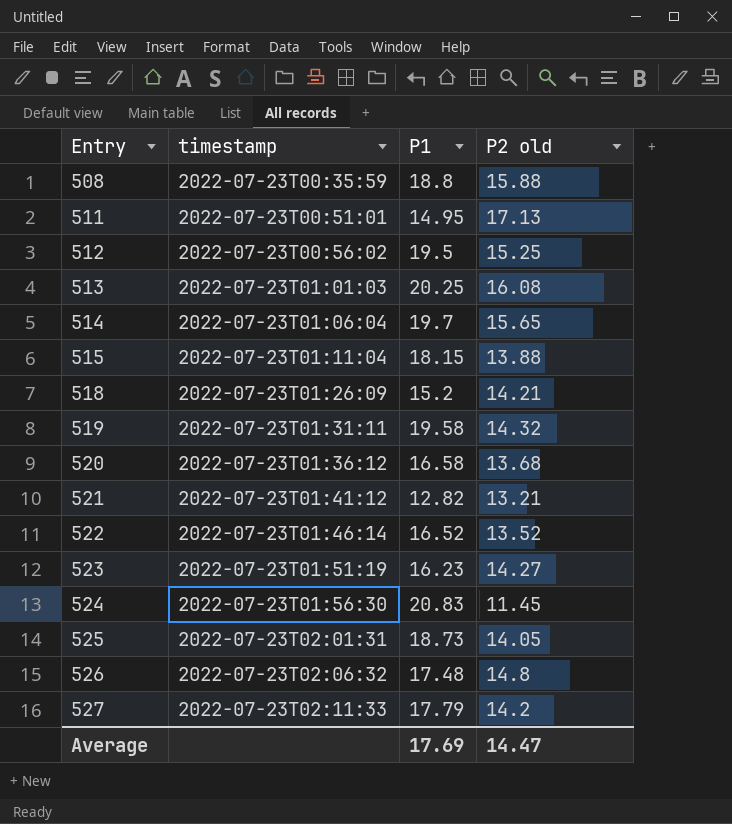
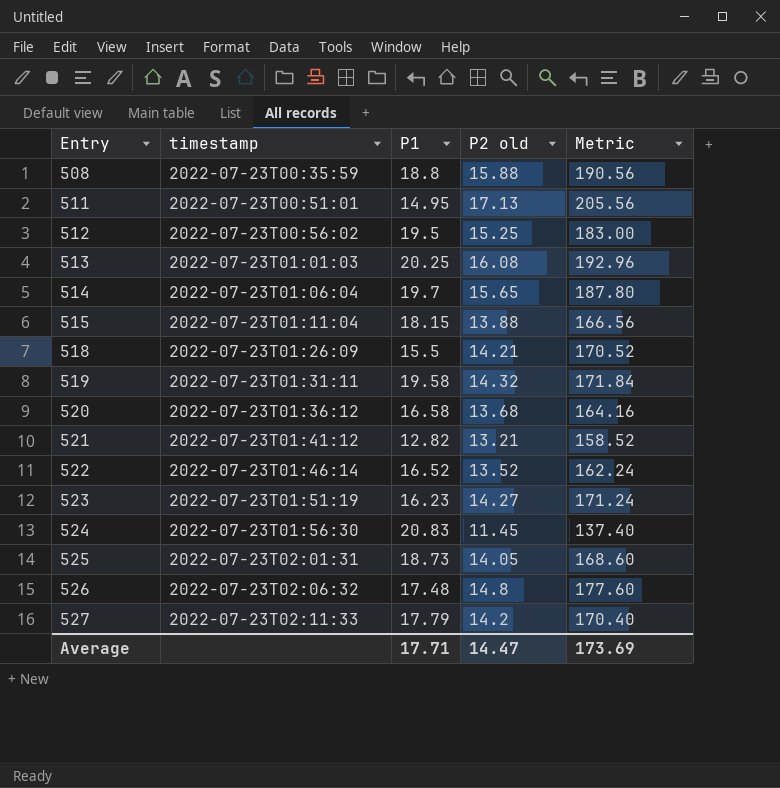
column Metric | formula: none -> [P2 old] * 12
518 | P1: 15.2 -> 15.5
Average | P1: 17.69 -> 17.71

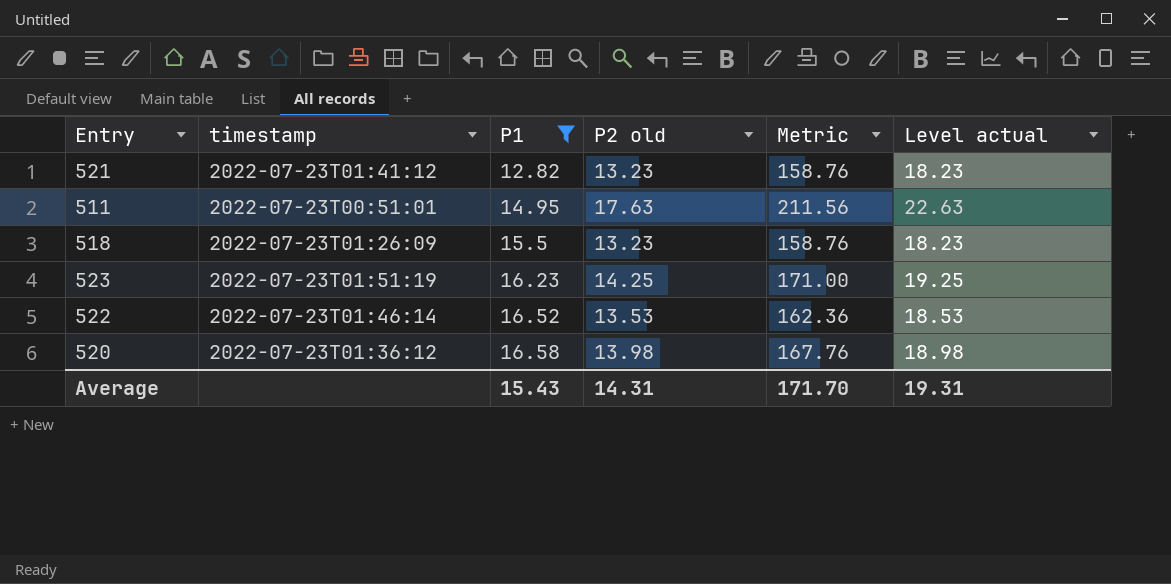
filter: none -> P1 <= 16.58
row order: Entry ascending -> P1 ascending
column Level actual | formula: none -> [P2 old] + 5
521 | P2 old: 13.21 -> 13.23
521 | Metric: 158.52 -> 158.76
511 | P2 old: 17.13 -> 17.63
511 | Metric: 205.56 -> 211.56
518 | P2 old: 14.21 -> 13.23
518 | Metric: 170.52 -> 158.76
523 | P2 old: 14.27 -> 14.25
523 | Metric: 171.24 -> 171.00
522 | P2 old: 13.52 -> 13.53
522 | Metric: 162.24 -> 162.36
520 | P2 old: 13.68 -> 13.98
520 | Metric: 164.16 -> 167.76
Average | P1: 17.71 -> 15.43
Average | P2 old: 14.47 -> 14.31
Average | Metric: 173.69 -> 171.70

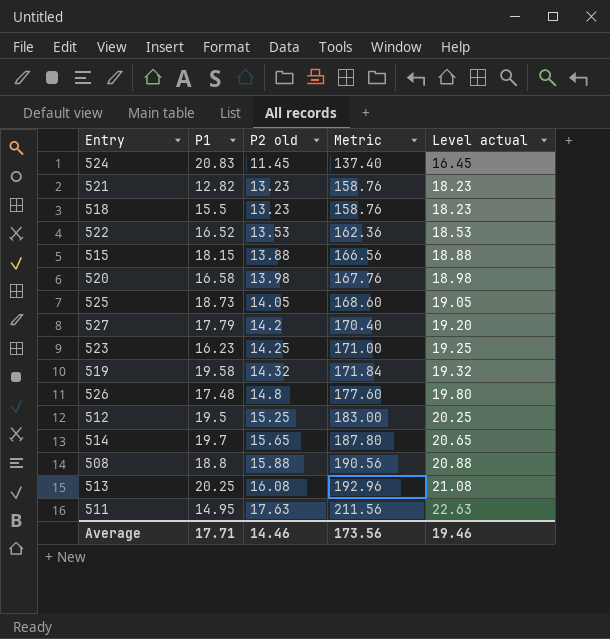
filter: P1 <= 16.58 -> none
row order: P1 ascending -> P2 old ascending
column timestamp | position: 2 -> none
Average | P1: 15.43 -> 17.71
Average | P2 old: 14.31 -> 14.46
Average | Metric: 171.70 -> 173.56
Average | Level actual: 19.31 -> 19.46

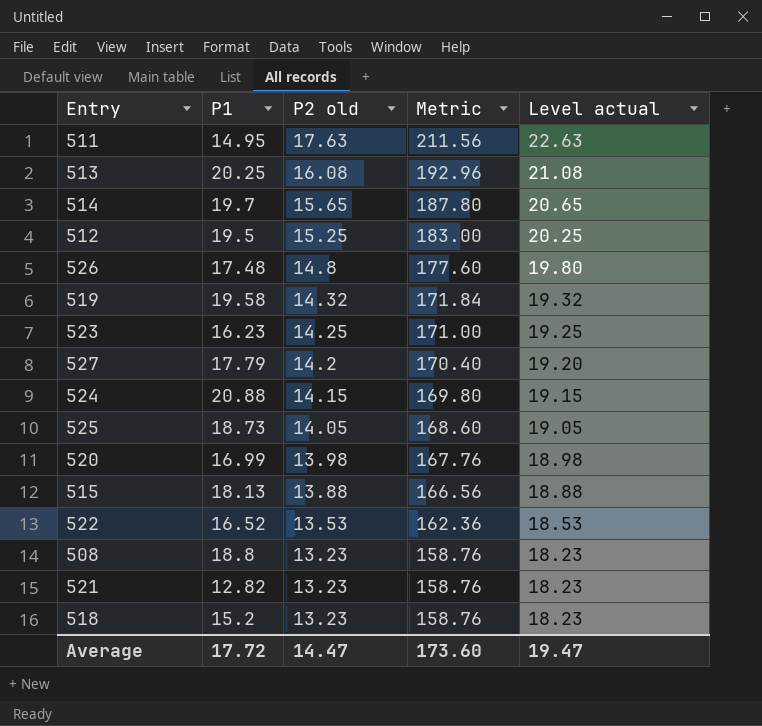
row order: P2 old ascending -> P2 old descending
524 | P1: 20.83 -> 20.88
524 | P2 old: 11.45 -> 14.15
524 | Metric: 137.40 -> 169.80
524 | Level actual: 16.45 -> 19.15
520 | P1: 16.58 -> 16.99
515 | P1: 18.15 -> 18.13
508 | P2 old: 15.88 -> 13.23
508 | Metric: 190.56 -> 158.76
508 | Level actual: 20.88 -> 18.23
518 | P1: 15.5 -> 15.2
Average | P1: 17.71 -> 17.72
Average | P2 old: 14.46 -> 14.47
Average | Metric: 173.56 -> 173.60
Average | Level actual: 19.46 -> 19.47

